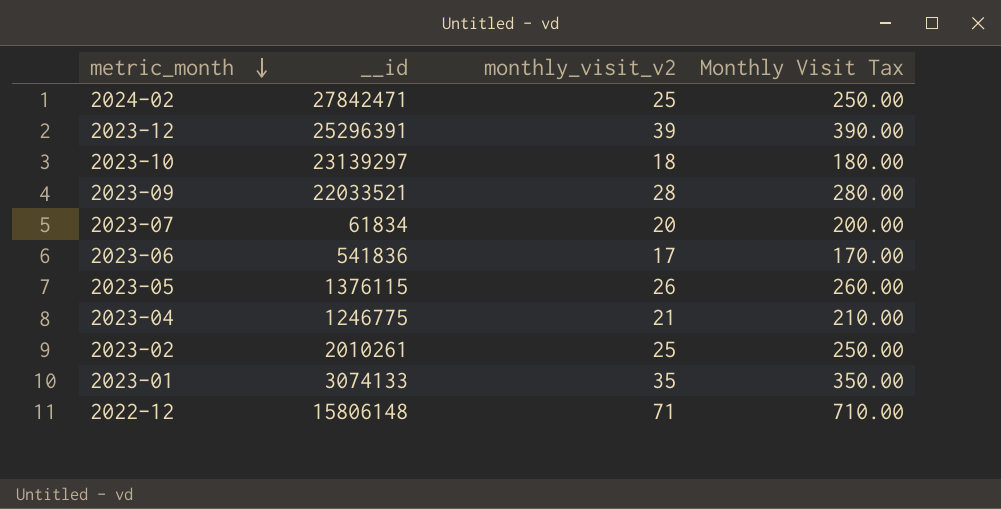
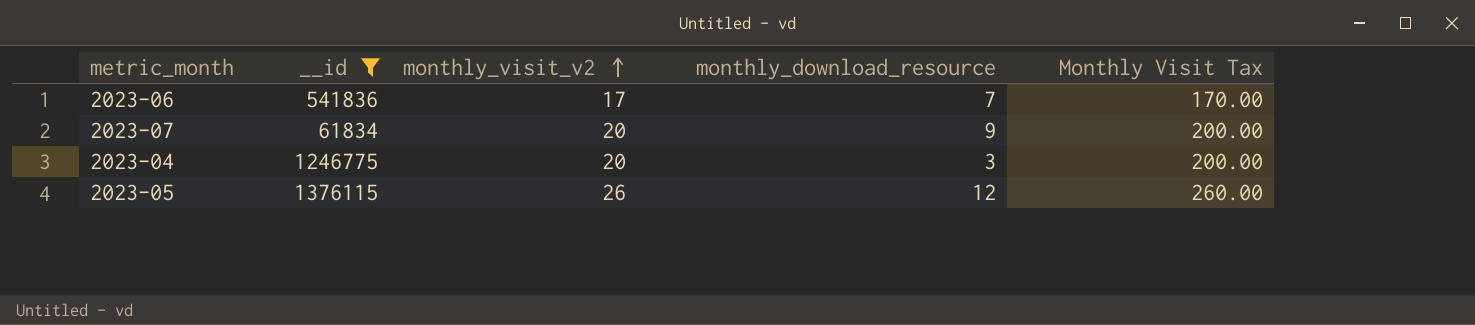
filter: none -> __id <= 1376115
row order: metric_month descending -> monthly_visit_v2 ascending
column monthly_download_resource | position: none -> 4
2023-04 | monthly_visit_v2: 21 -> 20
2023-04 | Monthly Visit Tax: 210.00 -> 200.00

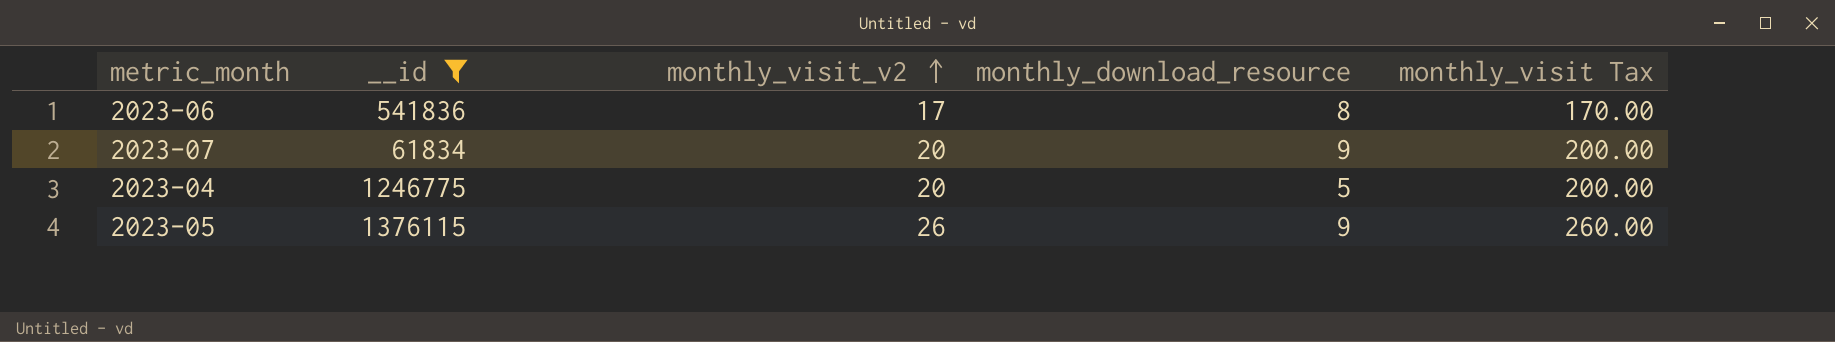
column name: Monthly Visit Tax -> monthly_visit Tax
2023-06 | monthly_download_resource: 7 -> 8
2023-04 | monthly_download_resource: 3 -> 5
2023-05 | monthly_download_resource: 12 -> 9

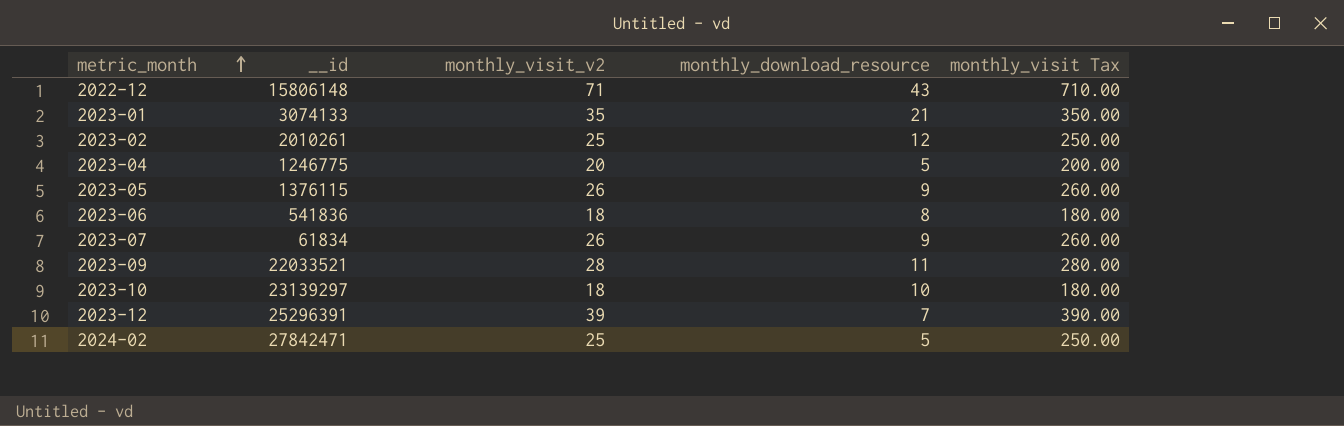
filter: __id <= 1376115 -> none
row order: monthly_visit_v2 ascending -> metric_month ascending
2023-06 | monthly_visit_v2: 17 -> 18
2023-06 | monthly_visit Tax: 170.00 -> 180.00
2023-07 | monthly_visit_v2: 20 -> 26
2023-07 | monthly_visit Tax: 200.00 -> 260.00

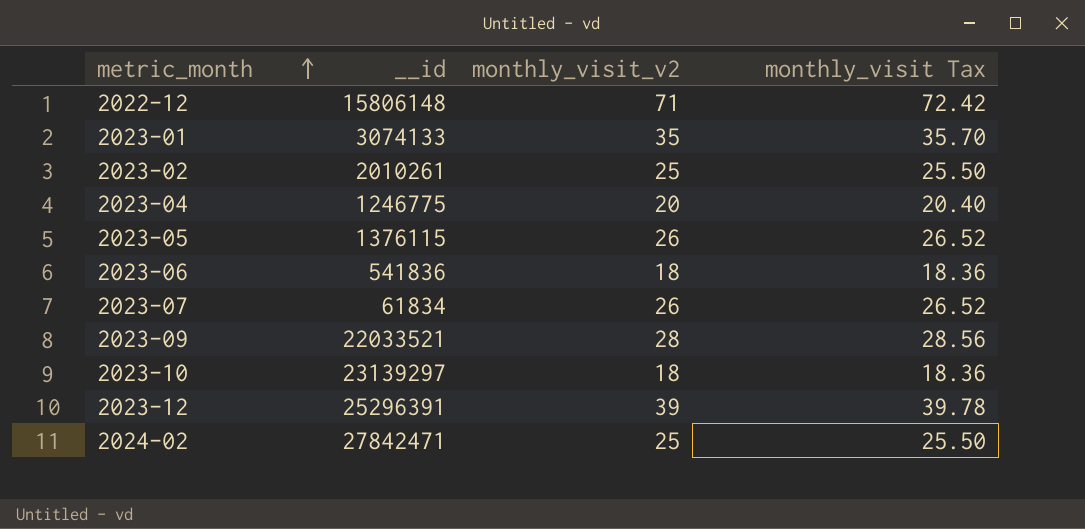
column monthly_download_resource | position: 4 -> none
column monthly_visit Tax | formula: [monthly_visit_v2] * 10 -> [monthly_visit_v2] * 1.02

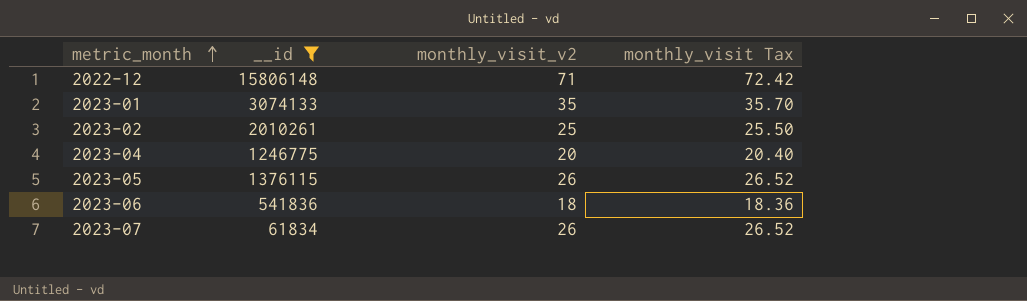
filter: none -> __id <= 15806148

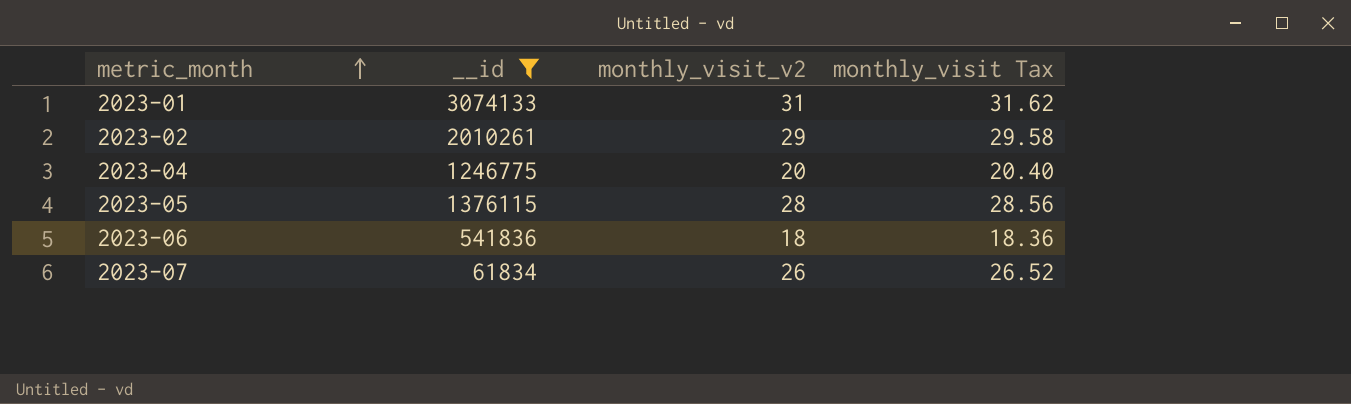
row 2022-12: 15806148 | 71 | 72.42 -> none
2023-01 | monthly_visit_v2: 35 -> 31
2023-01 | monthly_visit Tax: 35.70 -> 31.62
2023-02 | monthly_visit_v2: 25 -> 29
2023-02 | monthly_visit Tax: 25.50 -> 29.58
2023-05 | monthly_visit_v2: 26 -> 28
2023-05 | monthly_visit Tax: 26.52 -> 28.56

